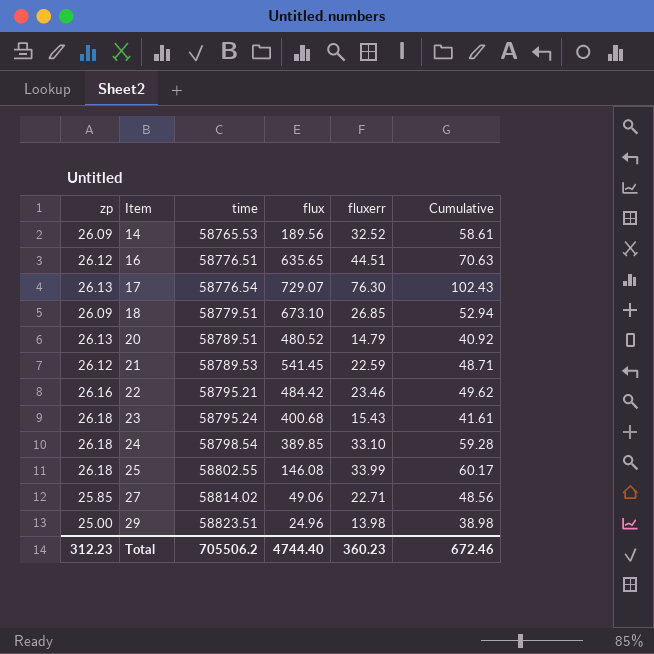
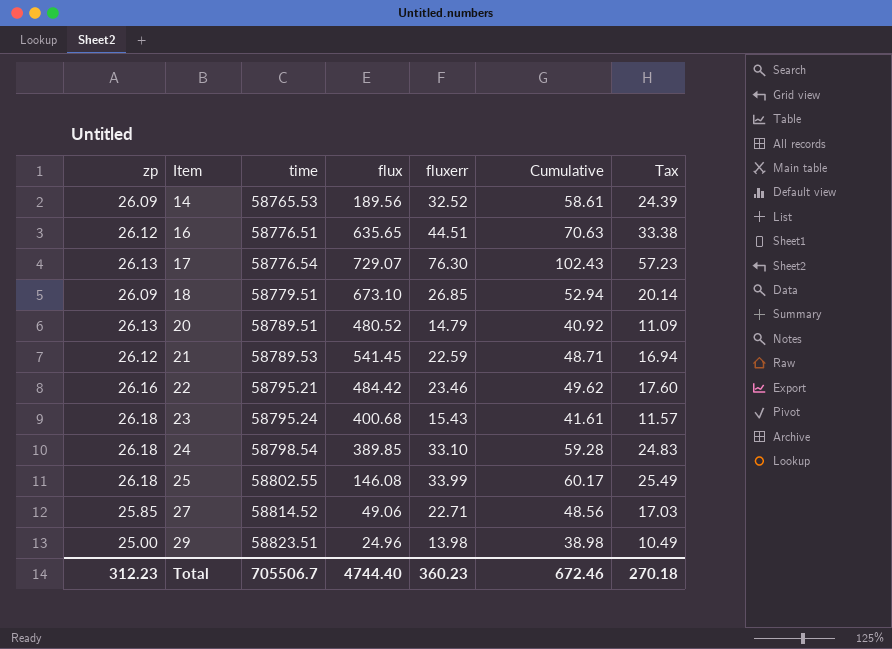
column Tax | formula: none -> [fluxerr] * 0.75
27 | time: 58814.02 -> 58814.52
Total | time: 705506.2 -> 705506.7

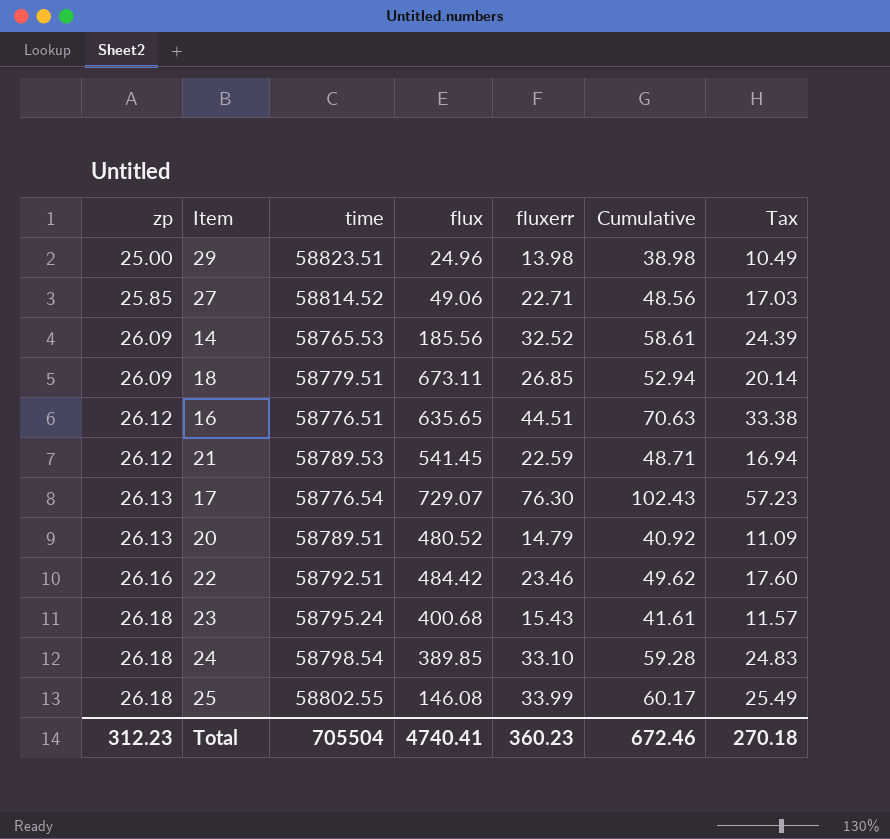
row order: Item ascending -> zp ascending
14 | flux: 189.56 -> 185.56
18 | flux: 673.10 -> 673.11
22 | time: 58795.21 -> 58792.51
Total | time: 705506.7 -> 705504
Total | flux: 4744.40 -> 4740.41

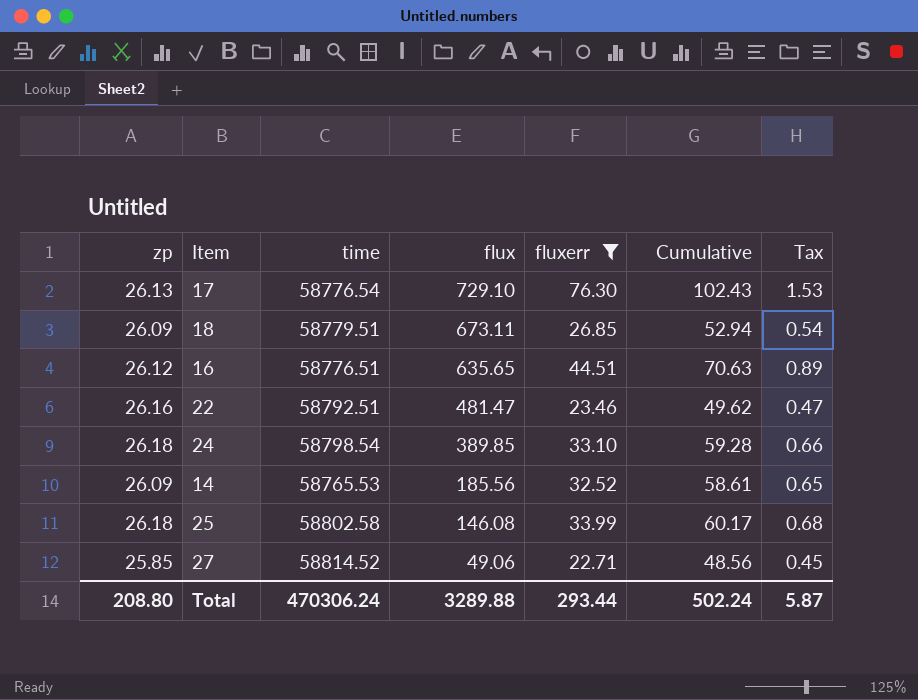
filter: none -> fluxerr >= 22.71
row order: zp ascending -> flux descending
column Tax | formula: [fluxerr] * 0.75 -> [fluxerr] * 0.02
17 | flux: 729.07 -> 729.10
22 | flux: 484.42 -> 481.47
25 | time: 58802.55 -> 58802.58
Total | zp: 312.23 -> 208.80
Total | time: 705504 -> 470306.24
Total | flux: 4740.41 -> 3289.88
Total | fluxerr: 360.23 -> 293.44
Total | Cumulative: 672.46 -> 502.24
Total | Tax: 270.18 -> 5.87

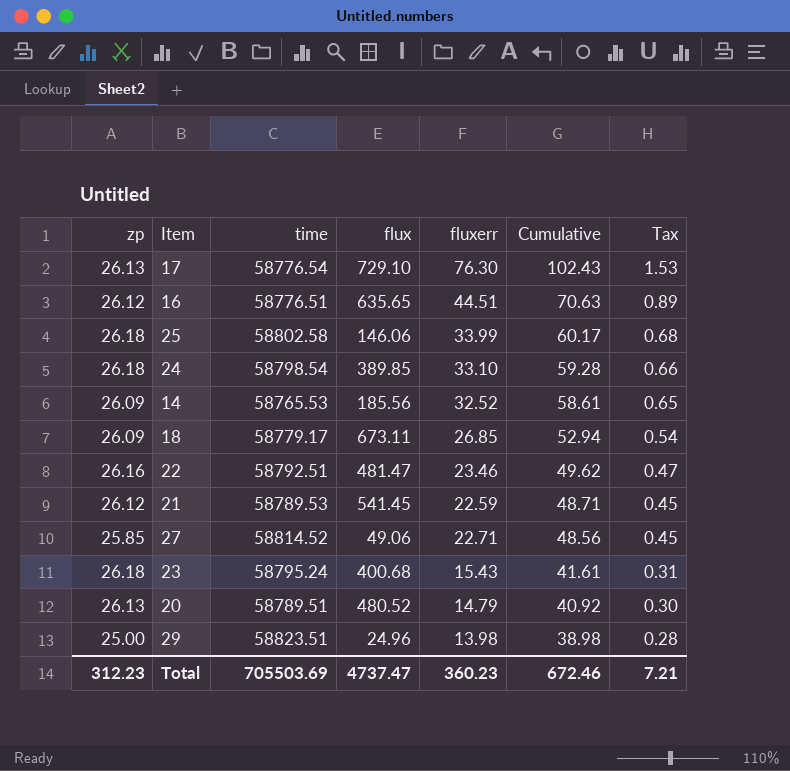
filter: fluxerr >= 22.71 -> none
row order: flux descending -> Cumulative descending
25 | flux: 146.08 -> 146.06
18 | time: 58779.51 -> 58779.17
Total | zp: 208.80 -> 312.23
Total | time: 470306.24 -> 705503.69
Total | flux: 3289.88 -> 4737.47
Total | fluxerr: 293.44 -> 360.23
Total | Cumulative: 502.24 -> 672.46
Total | Tax: 5.87 -> 7.21

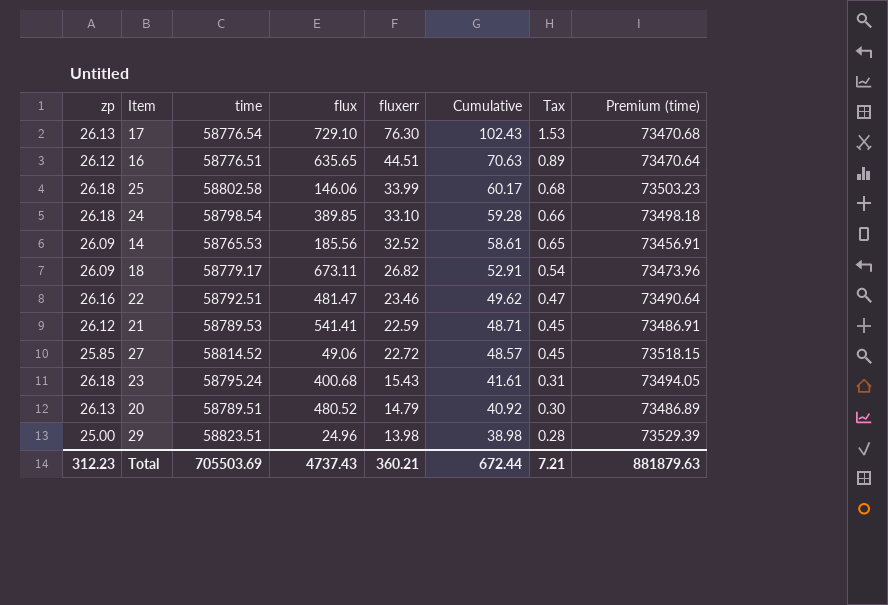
column Premium (time) | formula: none -> [time] * 1.25
18 | fluxerr: 26.85 -> 26.82
18 | Cumulative: 52.94 -> 52.91
21 | flux: 541.45 -> 541.41
27 | fluxerr: 22.71 -> 22.72
27 | Cumulative: 48.56 -> 48.57
Total | flux: 4737.47 -> 4737.43
Total | fluxerr: 360.23 -> 360.21
Total | Cumulative: 672.46 -> 672.44

